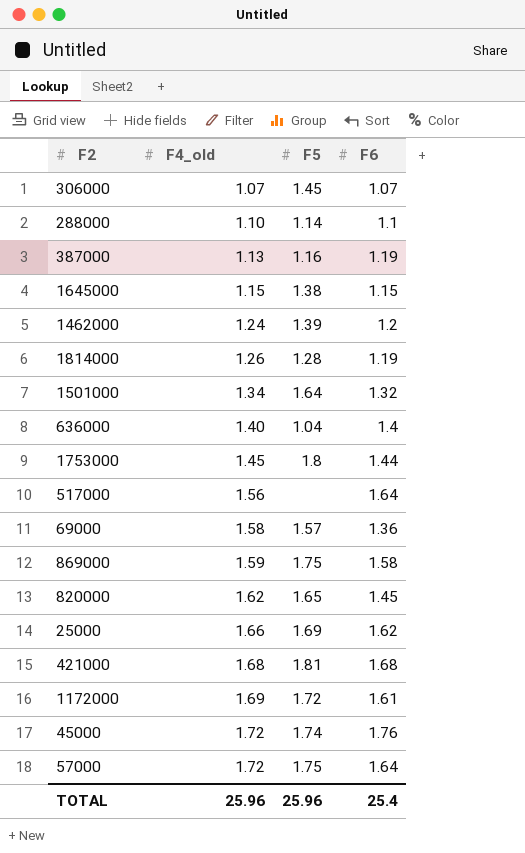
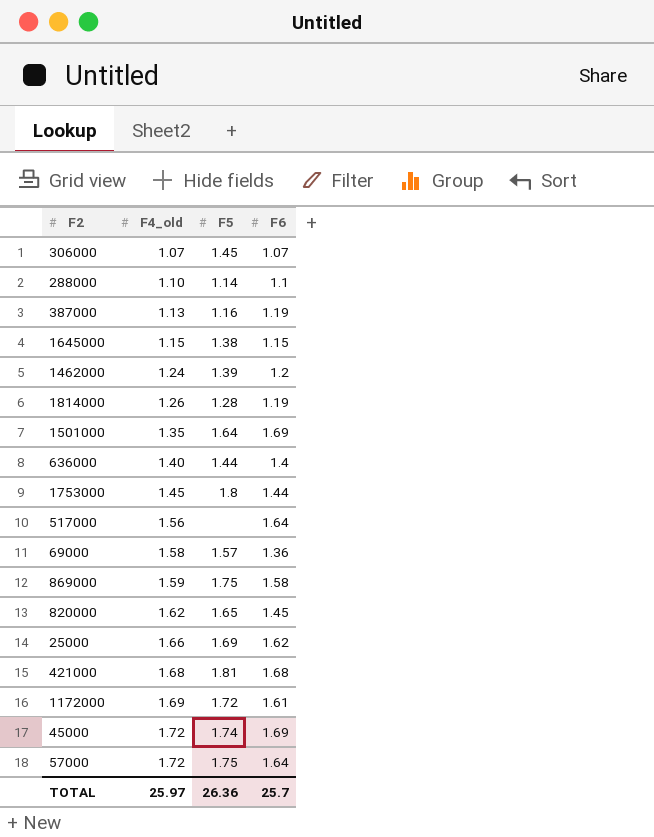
1501000 | F4_old: 1.34 -> 1.35
1501000 | F6: 1.32 -> 1.69
636000 | F5: 1.04 -> 1.44
45000 | F6: 1.76 -> 1.69
TOTAL | F4_old: 25.96 -> 25.97
TOTAL | F5: 25.96 -> 26.36
TOTAL | F6: 25.4 -> 25.7

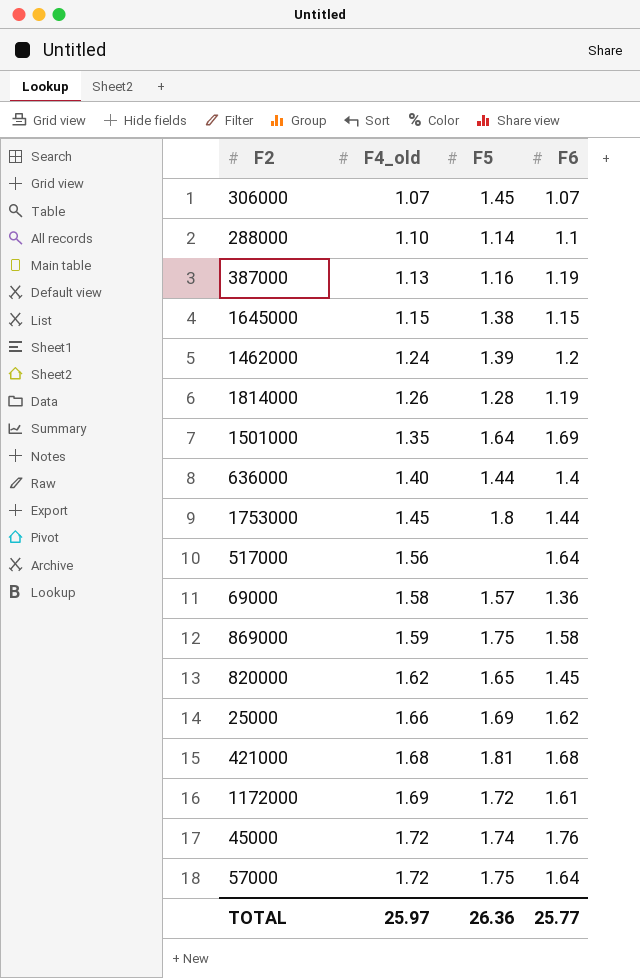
45000 | F6: 1.69 -> 1.76
TOTAL | F6: 25.7 -> 25.77

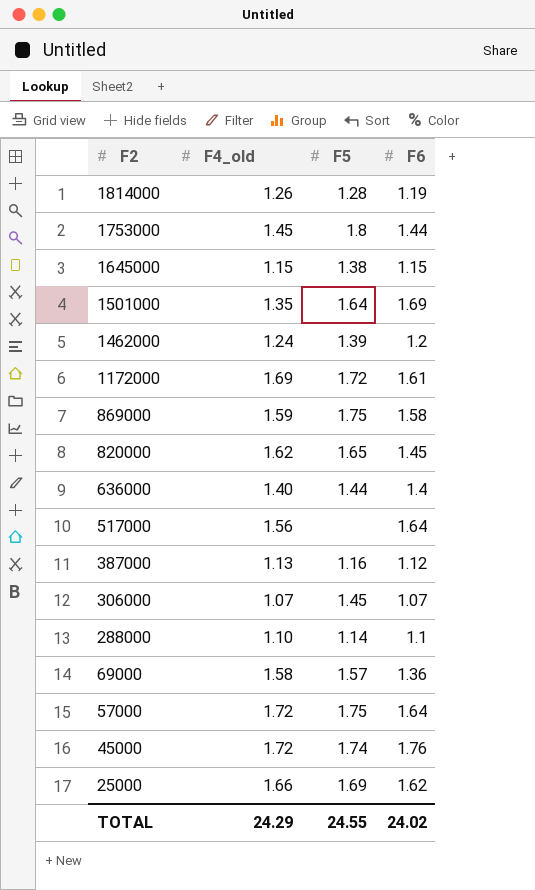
row order: F4_old ascending -> F2 descending
row 421000: 1.68 | 1.81 | 1.68 -> none
387000 | F6: 1.19 -> 1.12
TOTAL | F4_old: 25.97 -> 24.29
TOTAL | F5: 26.36 -> 24.55
TOTAL | F6: 25.77 -> 24.02

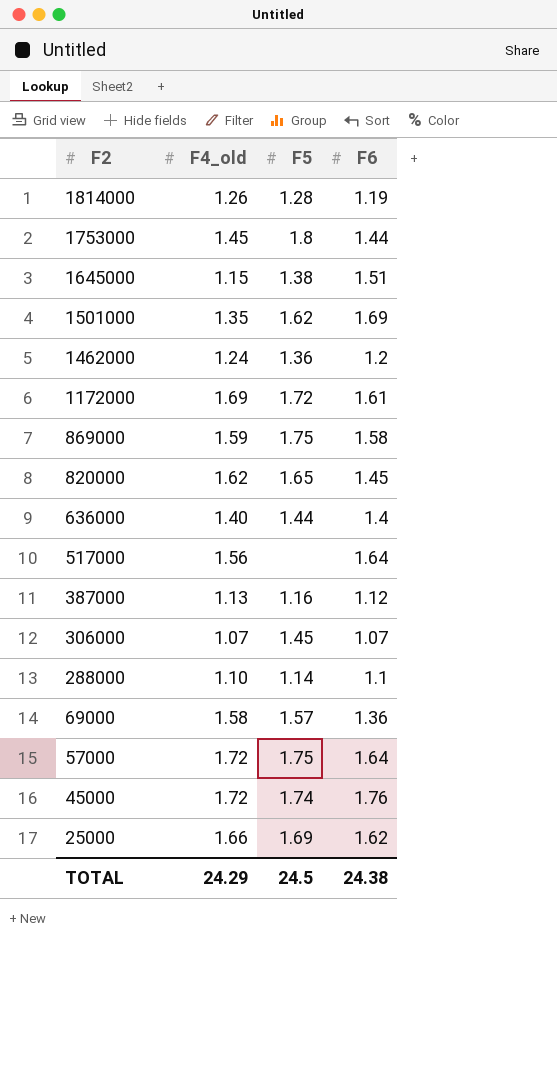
1645000 | F6: 1.15 -> 1.51
1501000 | F5: 1.64 -> 1.62
1462000 | F5: 1.39 -> 1.36
TOTAL | F5: 24.55 -> 24.5
TOTAL | F6: 24.02 -> 24.38

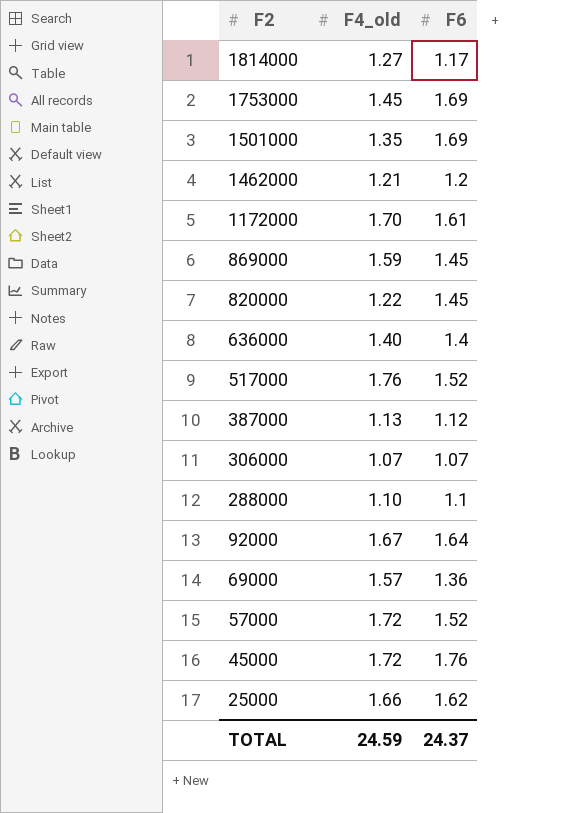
column F5 | position: 3 -> none
row 1645000: 1.15 | 1.38 | 1.51 -> none
1814000 | F4_old: 1.26 -> 1.27
1814000 | F6: 1.19 -> 1.17
1753000 | F6: 1.44 -> 1.69
1462000 | F4_old: 1.24 -> 1.21
1172000 | F4_old: 1.69 -> 1.70
869000 | F6: 1.58 -> 1.45
820000 | F4_old: 1.62 -> 1.22
517000 | F4_old: 1.56 -> 1.76
517000 | F6: 1.64 -> 1.52
row 92000: none -> 1.67 | 1.64
69000 | F4_old: 1.58 -> 1.57
57000 | F6: 1.64 -> 1.52
TOTAL | F4_old: 24.29 -> 24.59
TOTAL | F6: 24.38 -> 24.37

